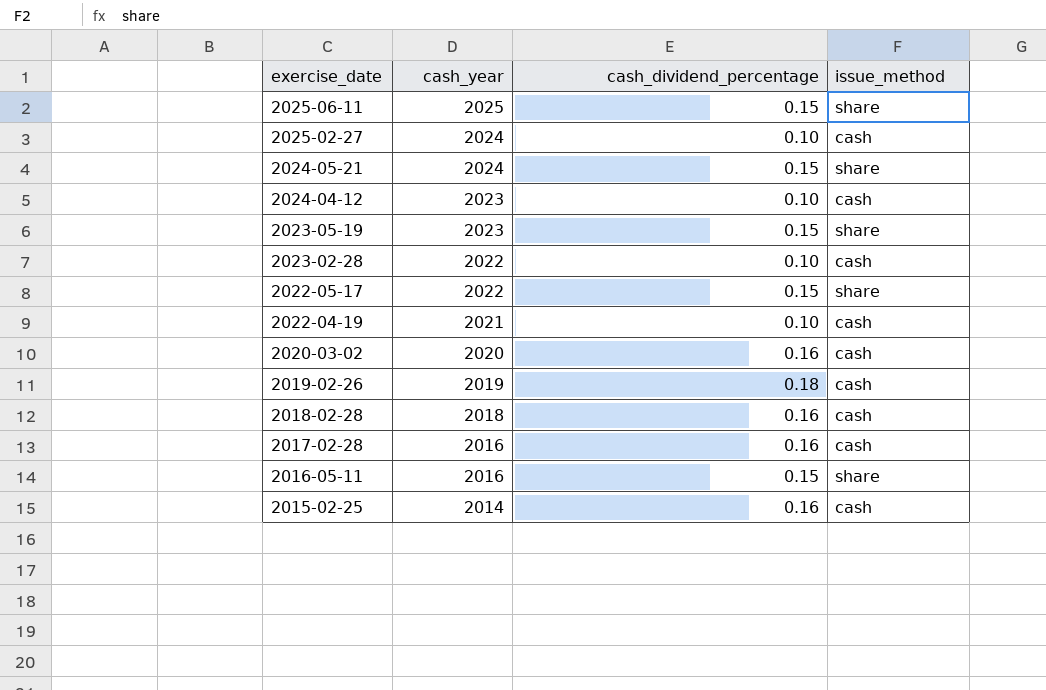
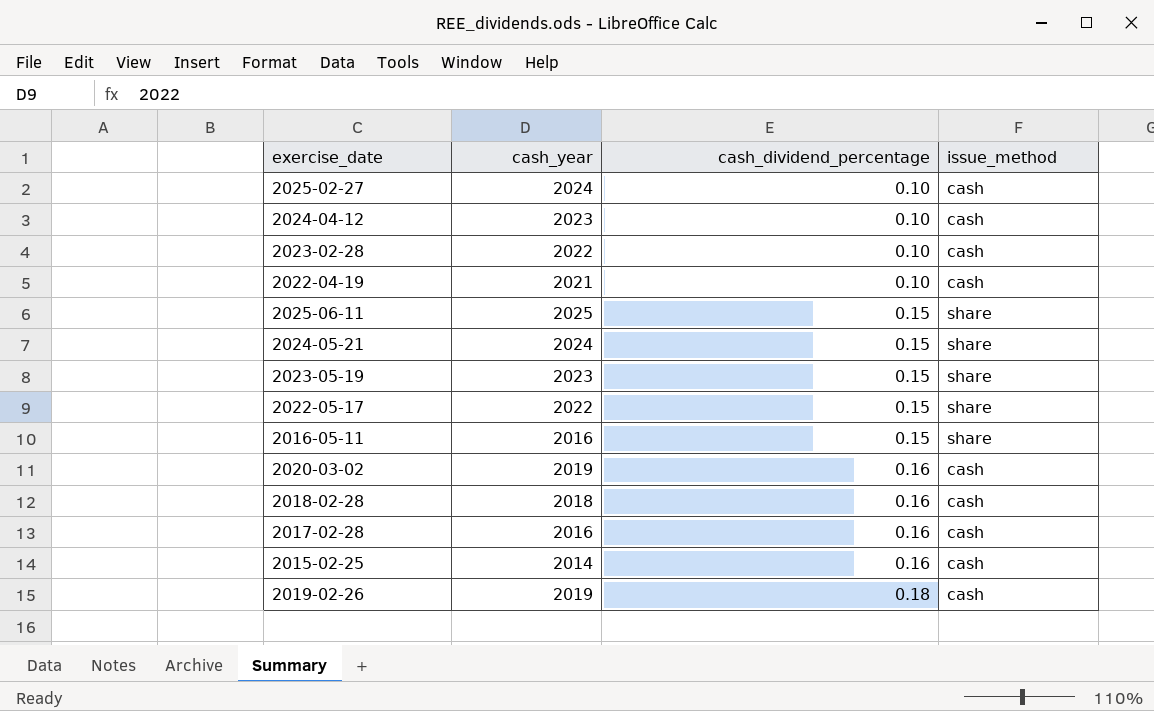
row order: exercise_date descending -> cash_dividend_percentage ascending
2020-03-02 | cash_year: 2020 -> 2019

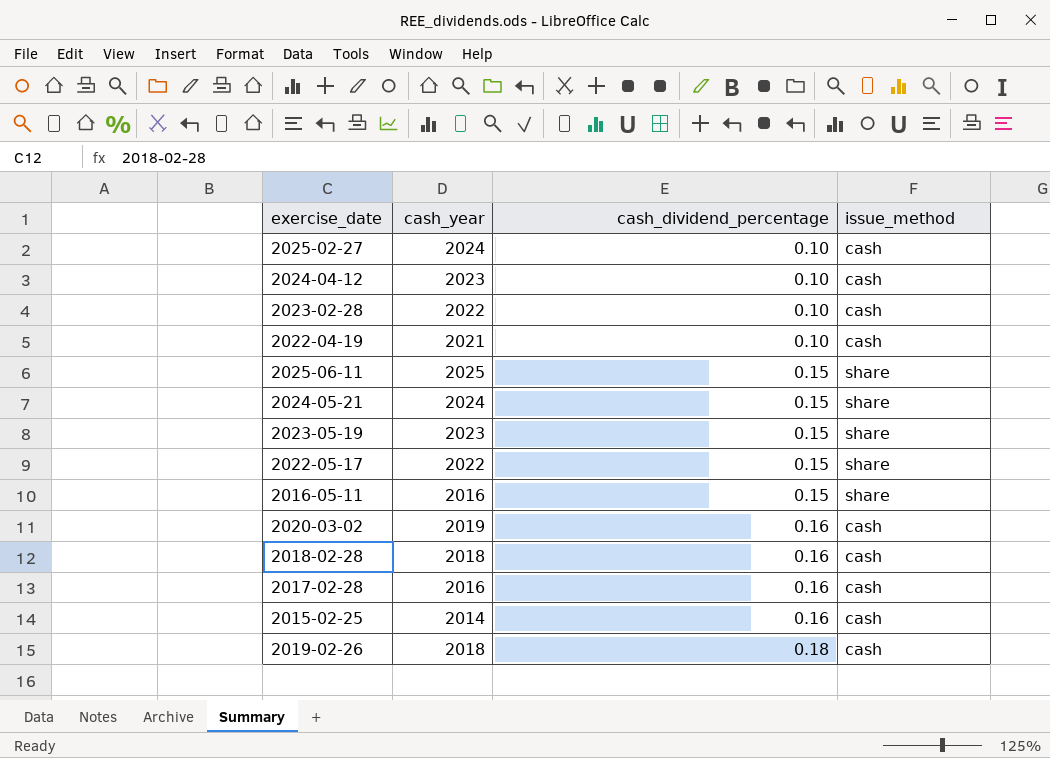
2019-02-26 | cash_year: 2019 -> 2018

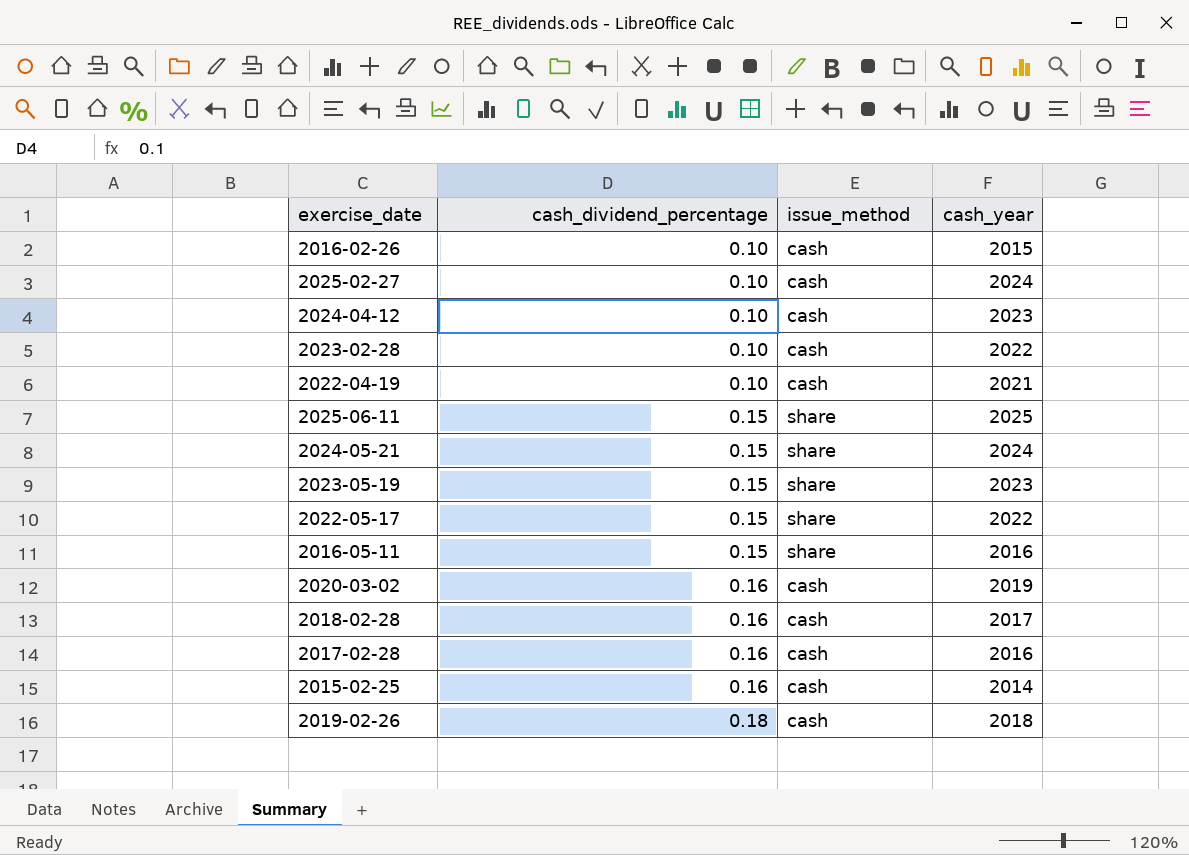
column cash_year | position: 2 -> 4
row 2016-02-26: none -> 0.10 | cash | 2015
2018-02-28 | cash_year: 2018 -> 2017

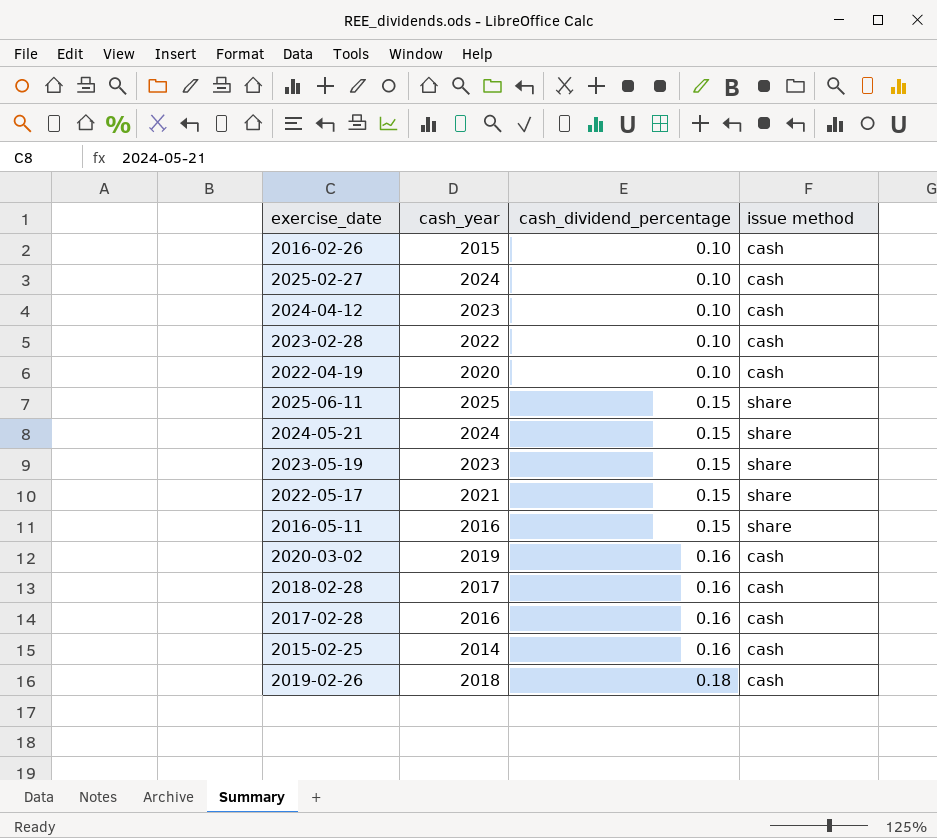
column cash_year | position: 4 -> 2
column name: issue_method -> issue method
2022-04-19 | cash_year: 2021 -> 2020
2022-05-17 | cash_year: 2022 -> 2021

